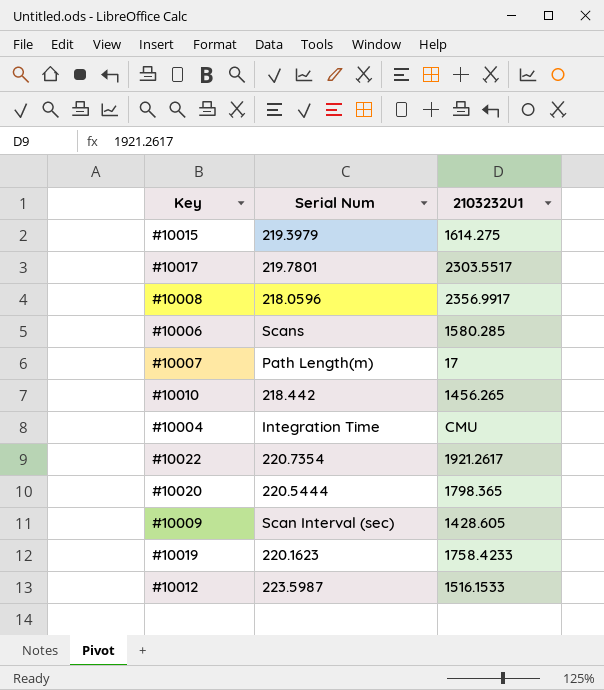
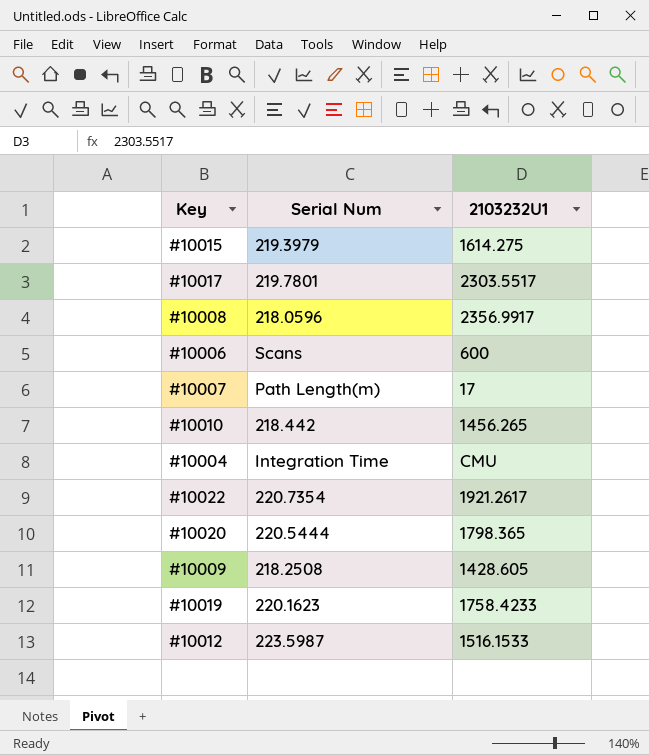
#10006 | 2103232U1: 1580.285 -> 600
#10009 | Serial Num: Scan Interval (sec) -> 218.2508

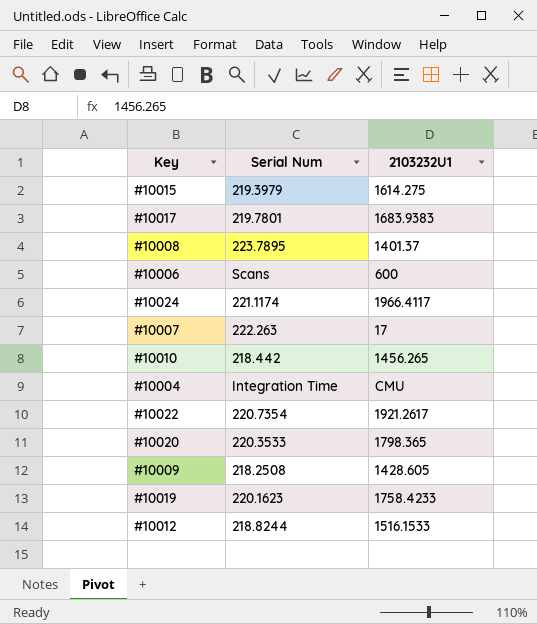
#10017 | 2103232U1: 2303.5517 -> 1683.9383
#10008 | Serial Num: 218.0596 -> 223.7895
#10008 | 2103232U1: 2356.9917 -> 1401.37
row #10024: none -> 221.1174 | 1966.4117
#10007 | Serial Num: Path Length(m) -> 222.263
#10020 | Serial Num: 220.5444 -> 220.3533
#10012 | Serial Num: 223.5987 -> 218.8244

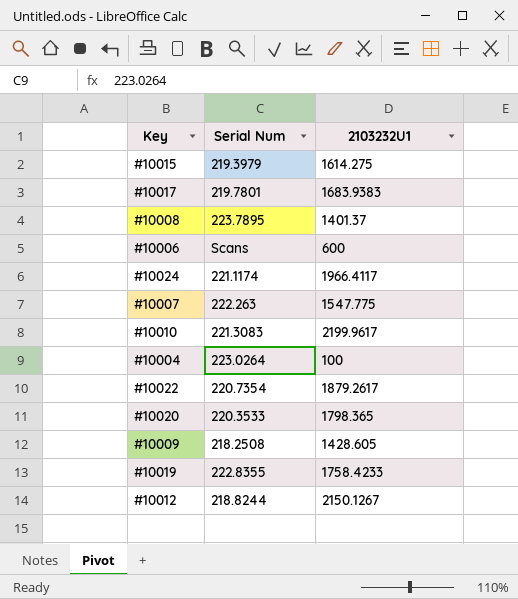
#10007 | 2103232U1: 17 -> 1547.775
#10010 | Serial Num: 218.442 -> 221.3083
#10010 | 2103232U1: 1456.265 -> 2199.9617
#10004 | Serial Num: Integration Time -> 223.0264
#10004 | 2103232U1: CMU -> 100
#10022 | 2103232U1: 1921.2617 -> 1879.2617
#10019 | Serial Num: 220.1623 -> 222.8355
#10012 | 2103232U1: 1516.1533 -> 2150.1267

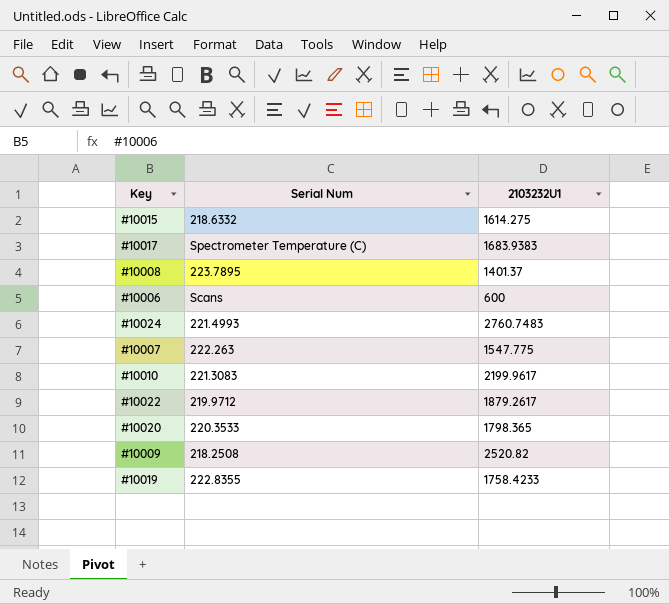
row #10004: 223.0264 | 100 -> none
row #10012: 218.8244 | 2150.1267 -> none
#10015 | Serial Num: 219.3979 -> 218.6332
#10017 | Serial Num: 219.7801 -> Spectrometer Temperature (C)
#10024 | Serial Num: 221.1174 -> 221.4993
#10024 | 2103232U1: 1966.4117 -> 2760.7483
#10022 | Serial Num: 220.7354 -> 219.9712
#10009 | 2103232U1: 1428.605 -> 2520.82

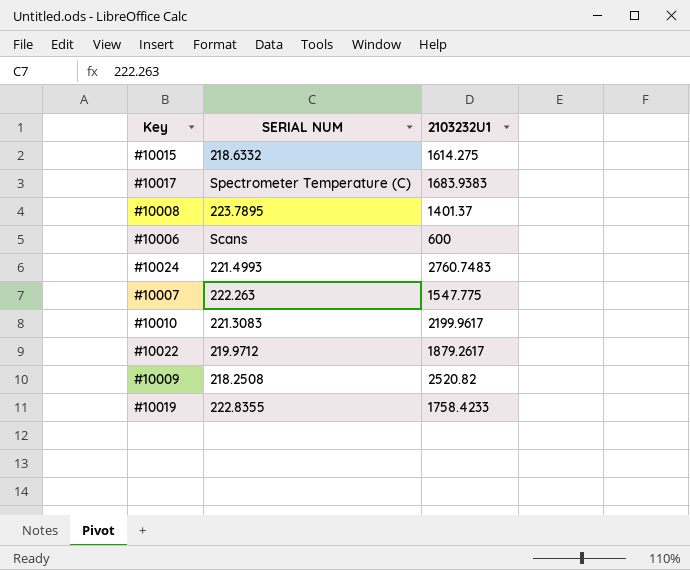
column name: Serial Num -> SERIAL NUM
row #10020: 220.3533 | 1798.365 -> none

